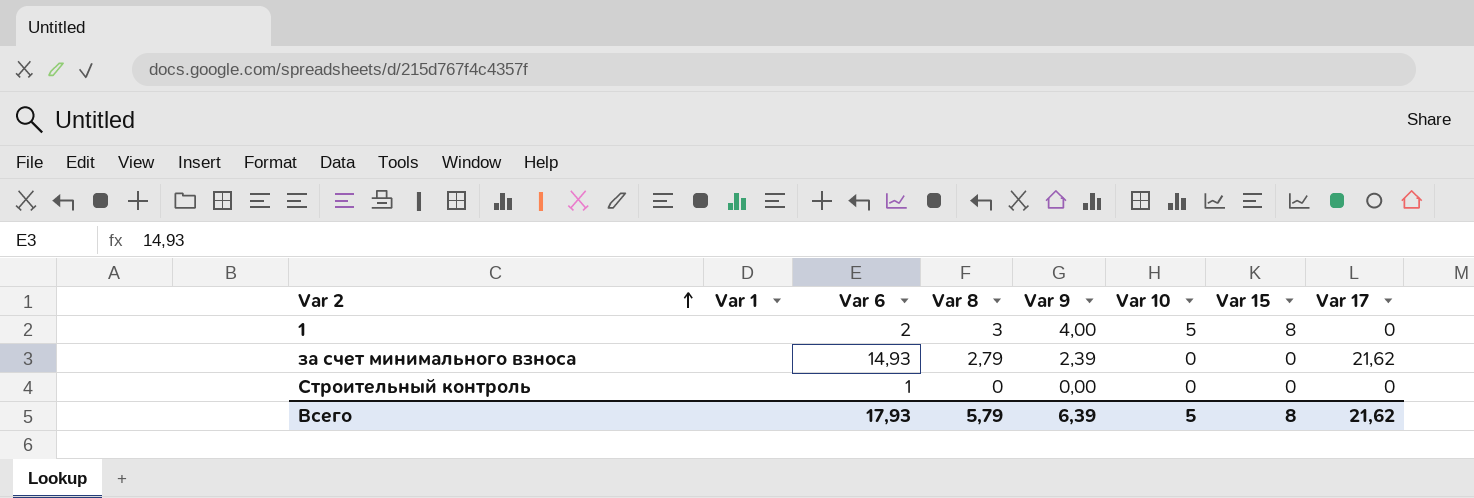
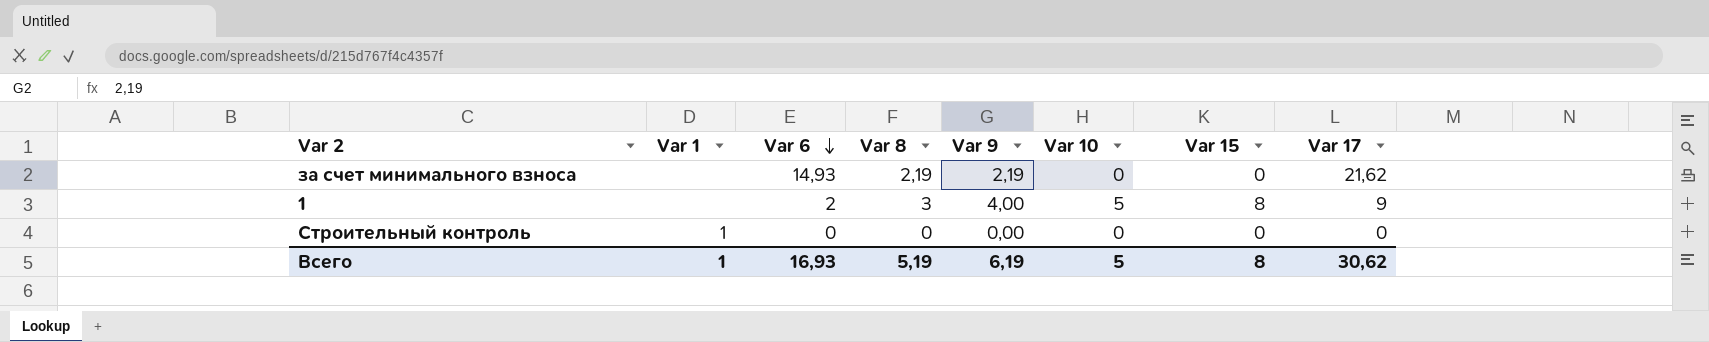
row order: Var 2 ascending -> Var 6 descending
за счет минимального взноса | Var 8: 2,79 -> 2,19
за счет минимального взноса | Var 9: 2,39 -> 2,19
1 | Var 17: 0 -> 9
Строительный контроль | Var 1: none -> 1
Строительный контроль | Var 6: 1 -> 0
Всего | Var 1: none -> 1
Всего | Var 6: 17,93 -> 16,93
Всего | Var 8: 5,79 -> 5,19
Всего | Var 9: 6,39 -> 6,19
Всего | Var 17: 21,62 -> 30,62

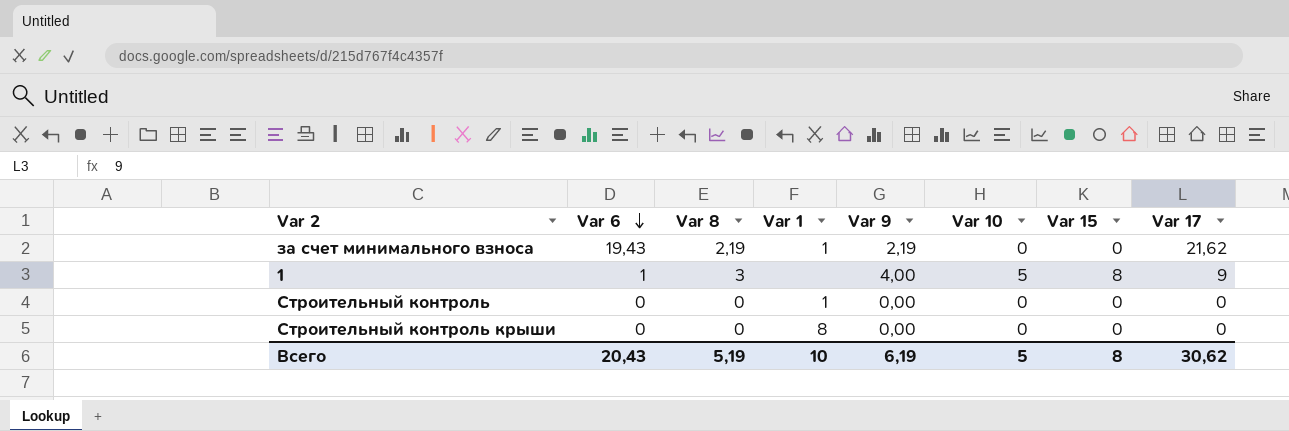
column Var 1 | position: 2 -> 4
за счет минимального взноса | Var 6: 14,93 -> 19,43
за счет минимального взноса | Var 1: none -> 1
1 | Var 6: 2 -> 1
row Строительный контроль крыши: none -> 0 | 0 | 8 | 0,00 | 0 | 0 | 0
Всего | Var 6: 16,93 -> 20,43
Всего | Var 1: 1 -> 10

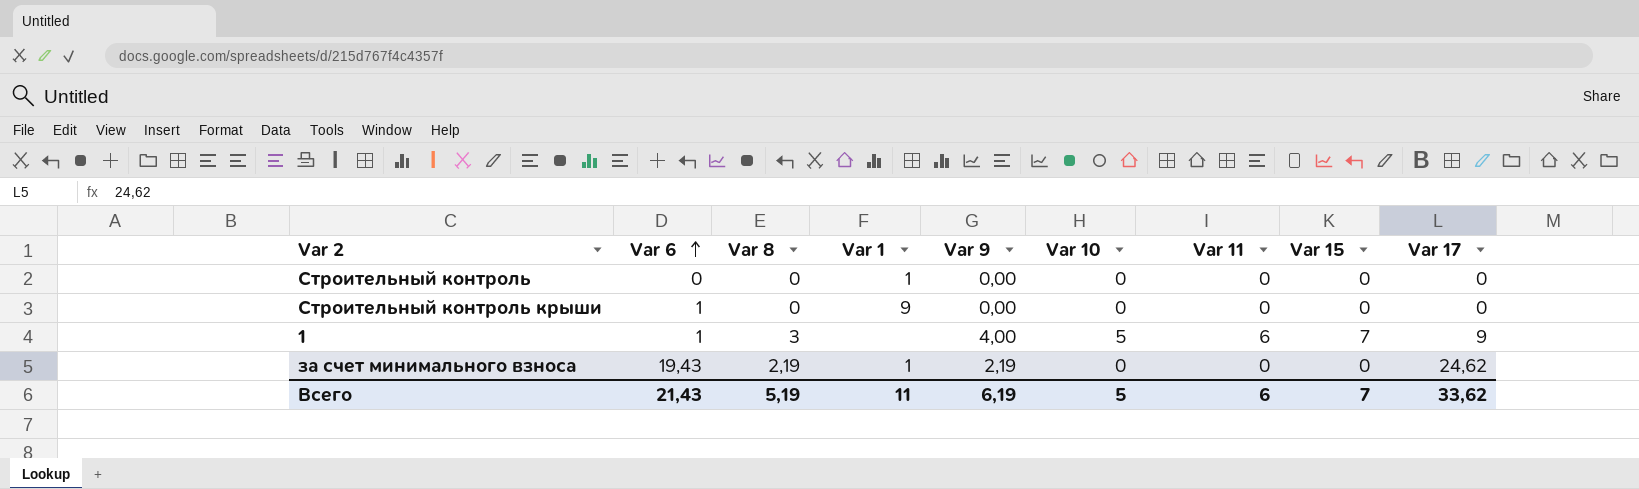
row order: Var 6 descending -> Var 6 ascending
column Var 11 | position: none -> 7
Строительный контроль крыши | Var 6: 0 -> 1
Строительный контроль крыши | Var 1: 8 -> 9
1 | Var 15: 8 -> 7
за счет минимального взноса | Var 17: 21,62 -> 24,62
Всего | Var 6: 20,43 -> 21,43
Всего | Var 1: 10 -> 11
Всего | Var 15: 8 -> 7
Всего | Var 17: 30,62 -> 33,62

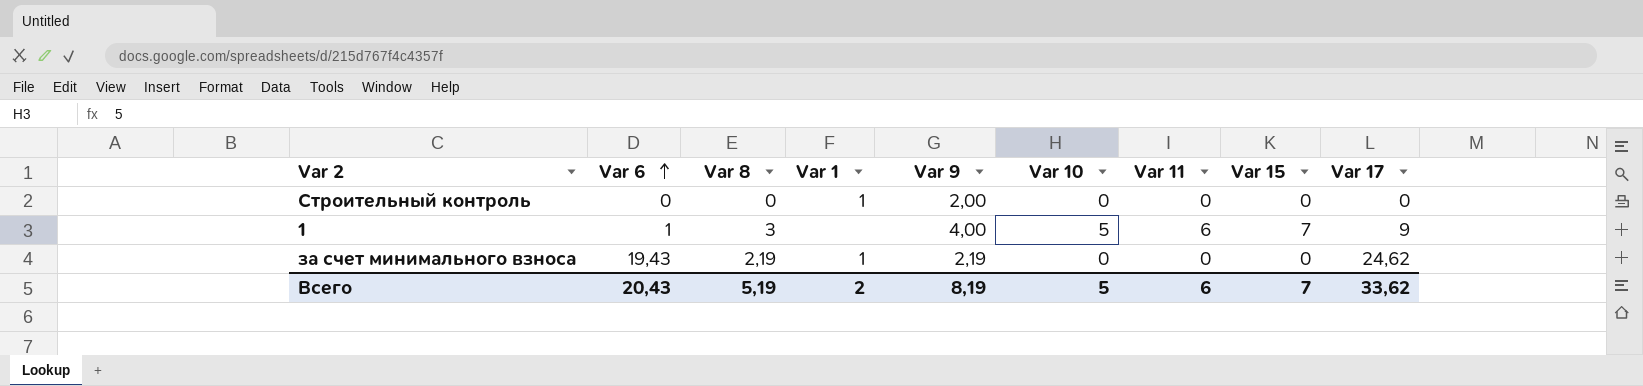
row Строительный контроль крыши: 1 | 0 | 9 | 0,00 | 0 | 0 | 0 | 0 -> none
Строительный контроль | Var 9: 0,00 -> 2,00
Всего | Var 6: 21,43 -> 20,43
Всего | Var 1: 11 -> 2
Всего | Var 9: 6,19 -> 8,19

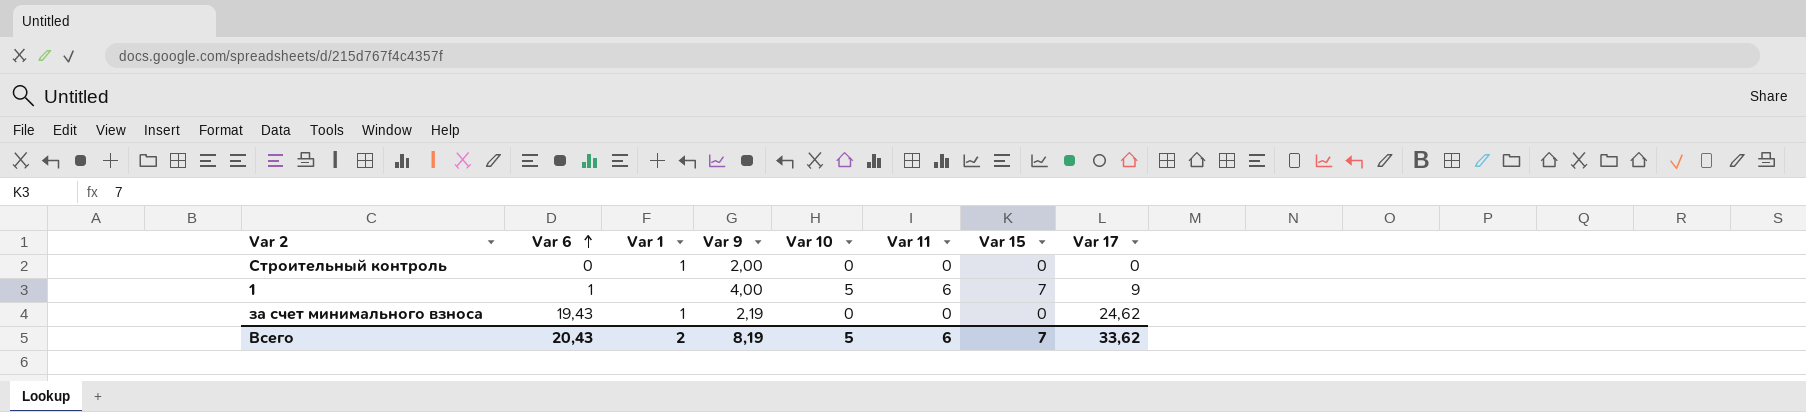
column Var 8 | position: 3 -> none

